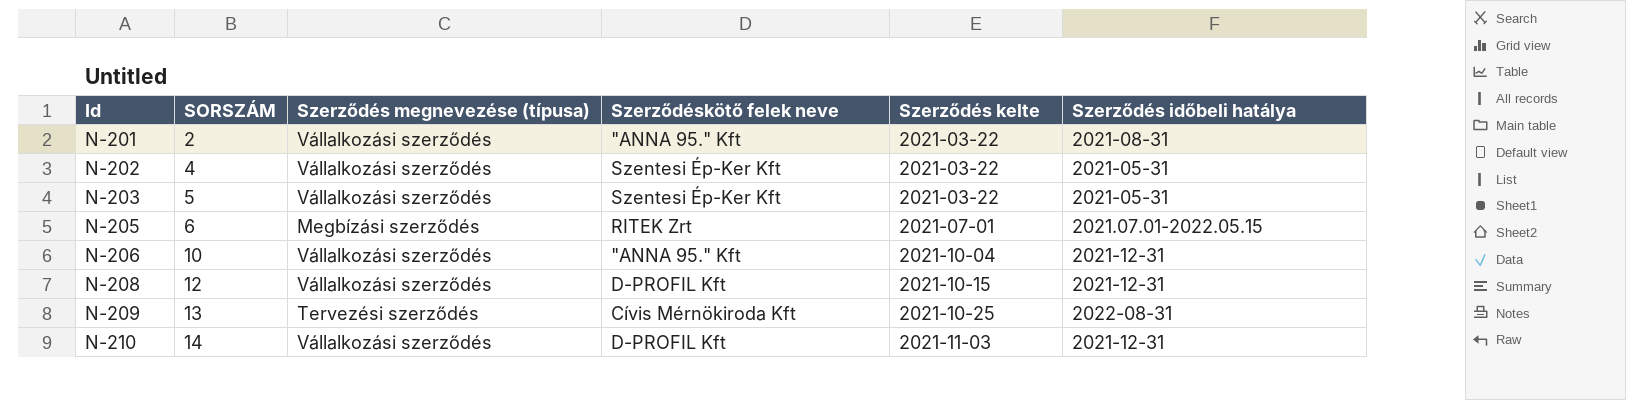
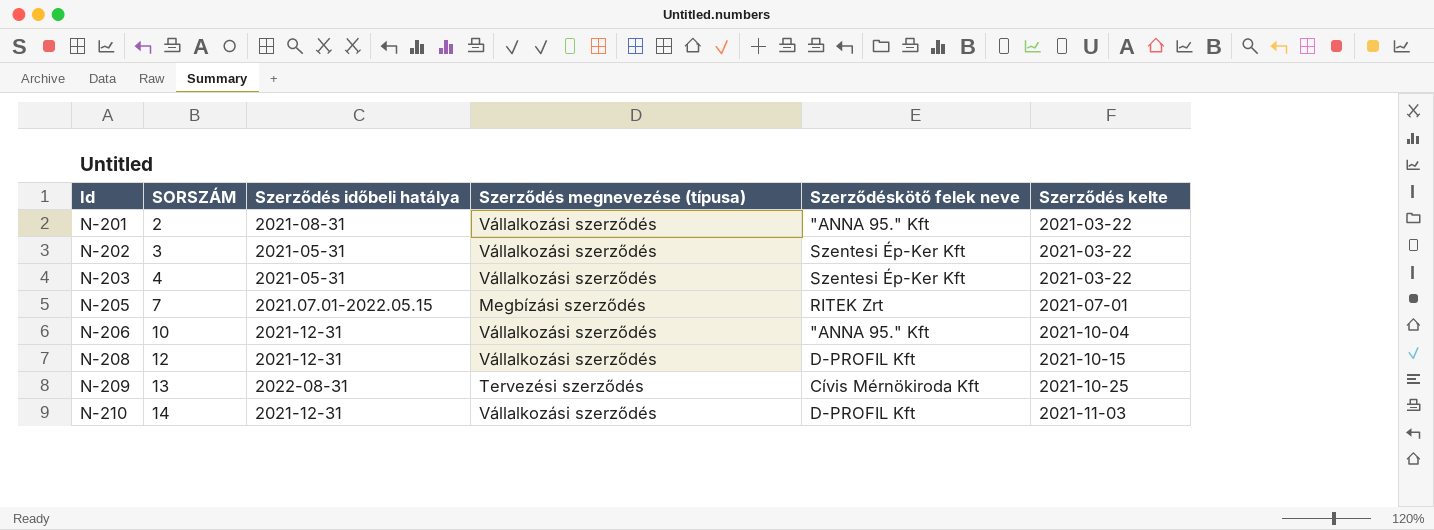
column Szerződés időbeli hatálya | position: 6 -> 3
N-202 | SORSZÁM: 4 -> 3
N-203 | SORSZÁM: 5 -> 4
N-205 | SORSZÁM: 6 -> 7

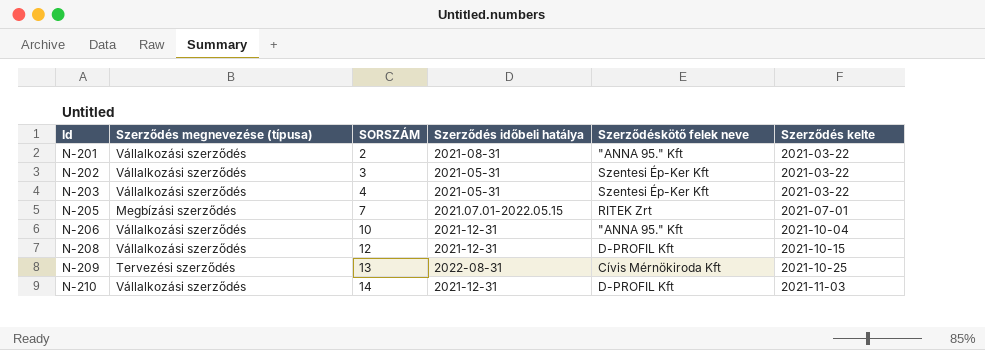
column Szerződés megnevezése (típusa) | position: 4 -> 2

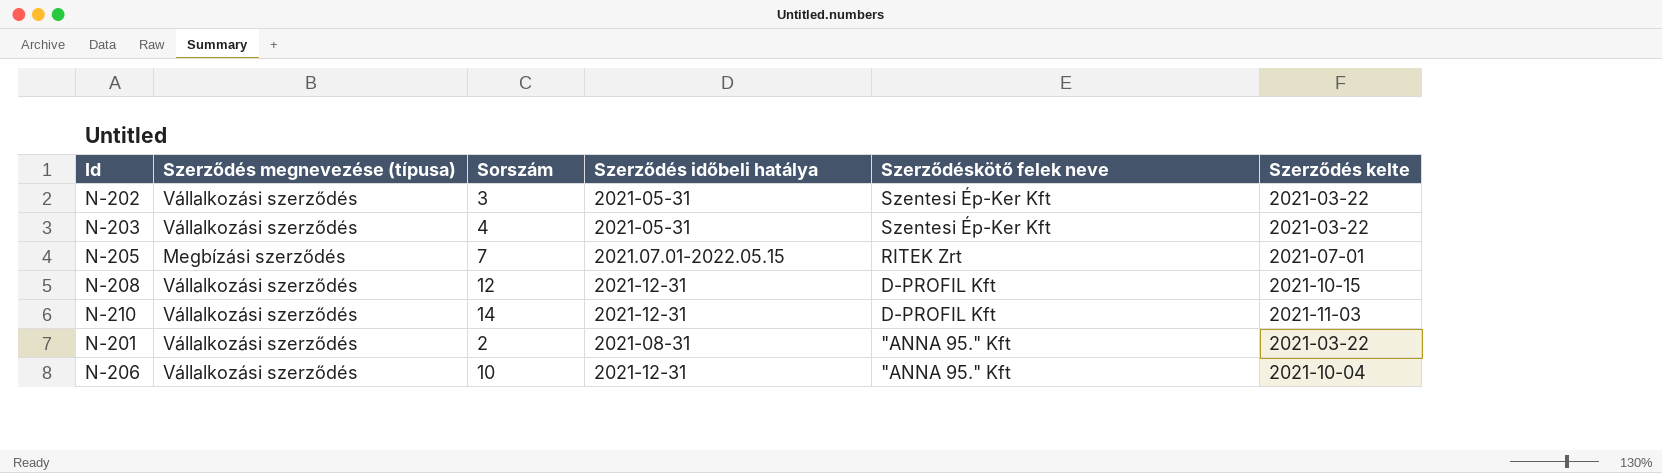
row order: Id ascending -> Szerződéskötő felek neve descending
column name: SORSZÁM -> Sorszám
row N-209: Tervezési szerződés | 13 | 2022-08-31 | Cívis Mérnökiroda Kft | 2021-10-25 -> none

